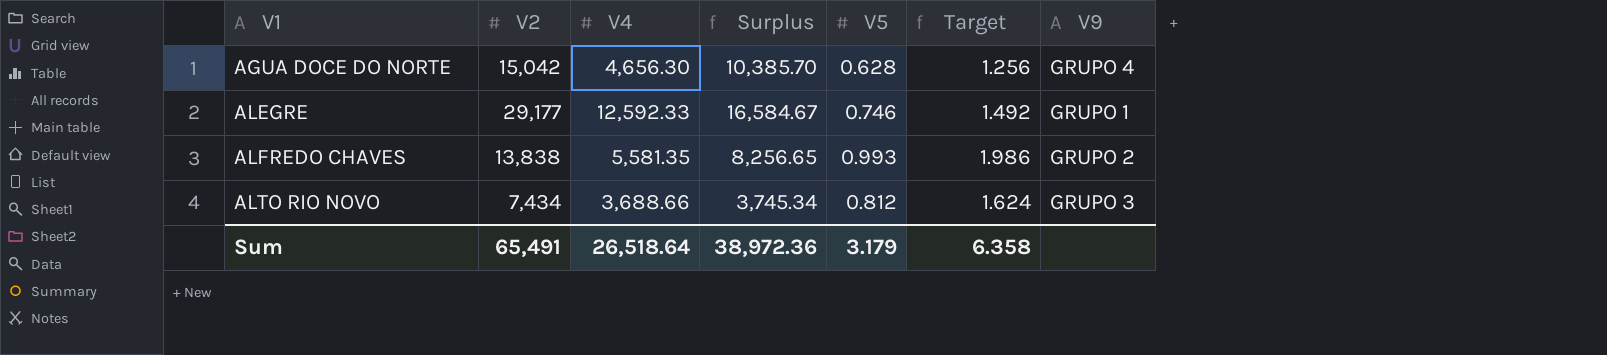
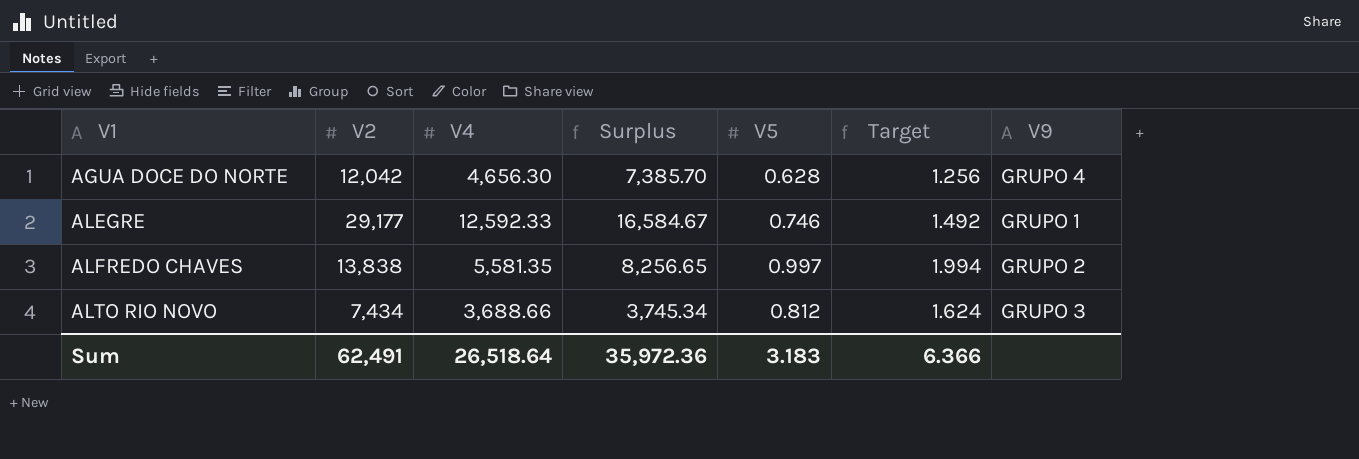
AGUA DOCE DO NORTE | V2: 15,042 -> 12,042
AGUA DOCE DO NORTE | Surplus: 10,385.70 -> 7,385.70
ALFREDO CHAVES | V5: 0.993 -> 0.997
ALFREDO CHAVES | Target: 1.986 -> 1.994
Sum | V2: 65,491 -> 62,491
Sum | Surplus: 38,972.36 -> 35,972.36
Sum | V5: 3.179 -> 3.183
Sum | Target: 6.358 -> 6.366

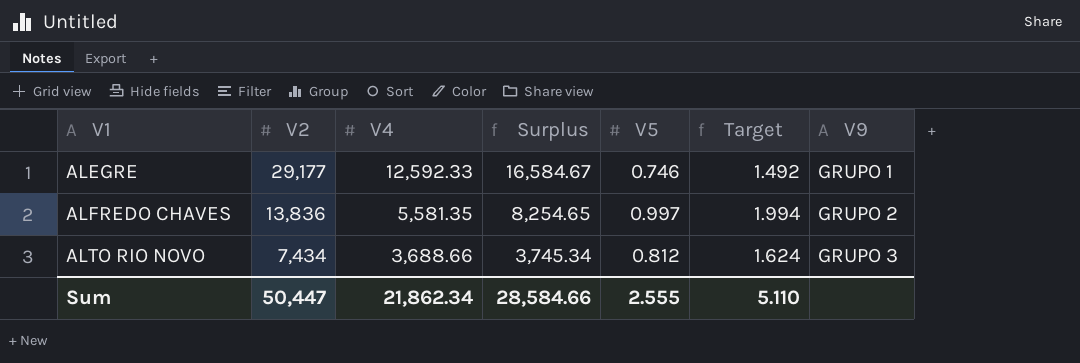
row AGUA DOCE DO NORTE: 12,042 | 4,656.30 | 7,385.70 | 0.628 | 1.256 | GRUPO 4 -> none
ALFREDO CHAVES | V2: 13,838 -> 13,836
ALFREDO CHAVES | Surplus: 8,256.65 -> 8,254.65
Sum | V2: 62,491 -> 50,447
Sum | V4: 26,518.64 -> 21,862.34
Sum | Surplus: 35,972.36 -> 28,584.66
Sum | V5: 3.183 -> 2.555
Sum | Target: 6.366 -> 5.110

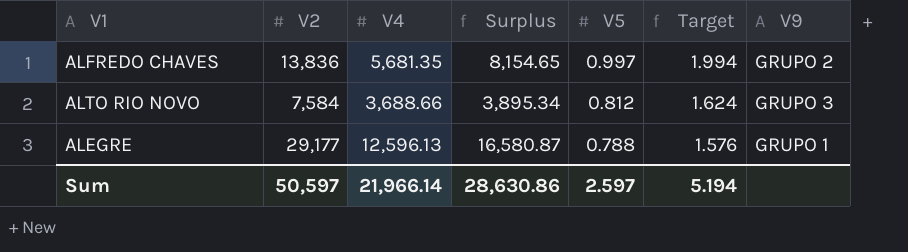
row order: V1 ascending -> V5 descending
ALFREDO CHAVES | V4: 5,581.35 -> 5,681.35
ALFREDO CHAVES | Surplus: 8,254.65 -> 8,154.65
ALTO RIO NOVO | V2: 7,434 -> 7,584
ALTO RIO NOVO | Surplus: 3,745.34 -> 3,895.34
ALEGRE | V4: 12,592.33 -> 12,596.13
ALEGRE | Surplus: 16,584.67 -> 16,580.87
ALEGRE | V5: 0.746 -> 0.788
ALEGRE | Target: 1.492 -> 1.576
Sum | V2: 50,447 -> 50,597
Sum | V4: 21,862.34 -> 21,966.14
Sum | Surplus: 28,584.66 -> 28,630.86
Sum | V5: 2.555 -> 2.597
Sum | Target: 5.110 -> 5.194

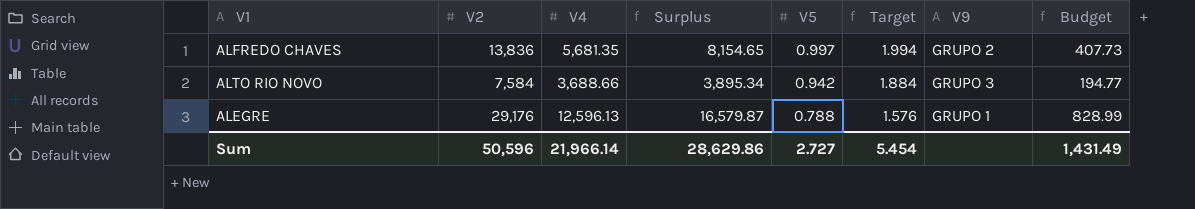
column Budget | formula: none -> [Surplus] * 0.05
ALTO RIO NOVO | V5: 0.812 -> 0.942
ALTO RIO NOVO | Target: 1.624 -> 1.884
ALEGRE | V2: 29,177 -> 29,176
ALEGRE | Surplus: 16,580.87 -> 16,579.87
Sum | V2: 50,597 -> 50,596
Sum | Surplus: 28,630.86 -> 28,629.86
Sum | V5: 2.597 -> 2.727
Sum | Target: 5.194 -> 5.454

